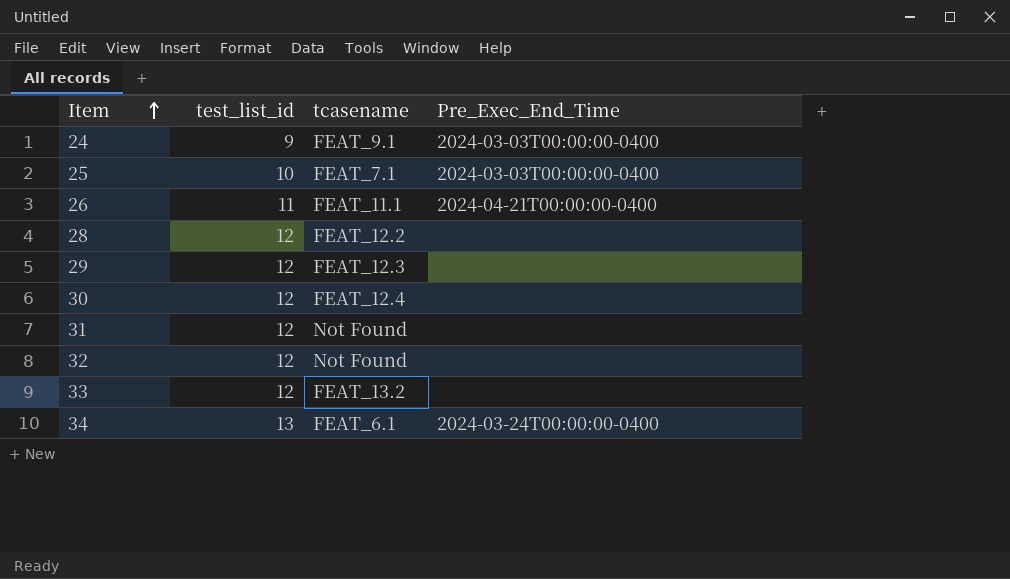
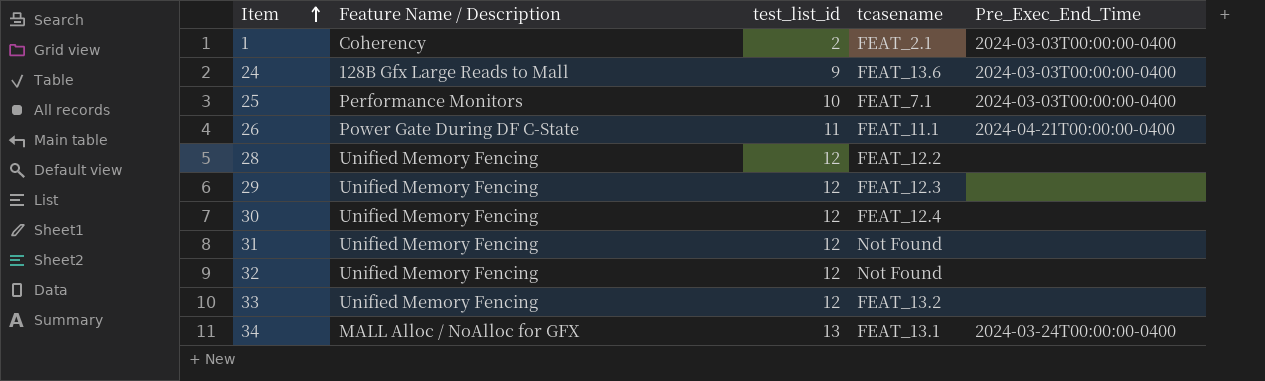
column Feature Name / Description | position: none -> 2
row 1: none -> Coherency | 2 | FEAT_2.1 | 2024-03-03T00:00:00-0400
24 | tcasename: FEAT_9.1 -> FEAT_13.6
34 | tcasename: FEAT_6.1 -> FEAT_13.1

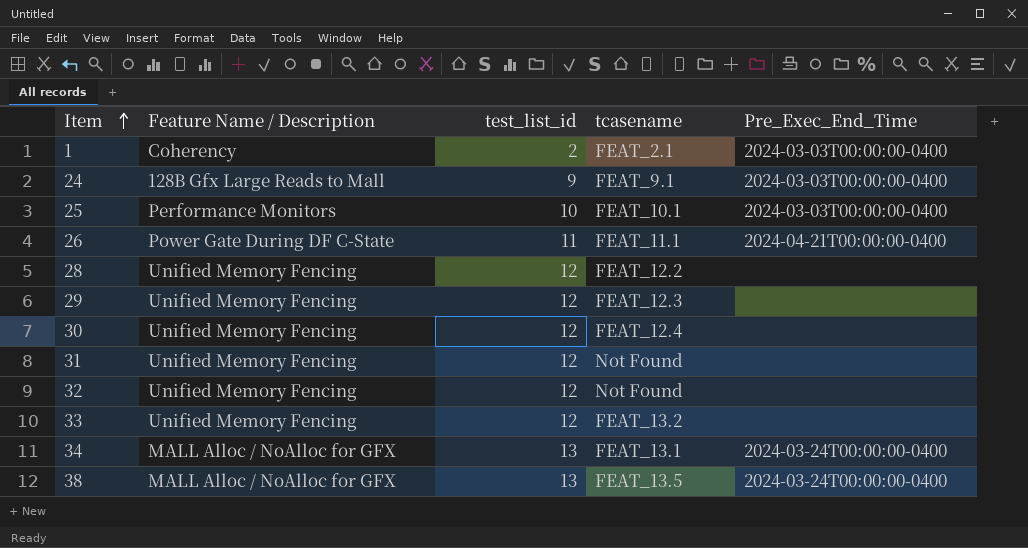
24 | tcasename: FEAT_13.6 -> FEAT_9.1
25 | tcasename: FEAT_7.1 -> FEAT_10.1
row 38: none -> MALL Alloc / NoAlloc for GFX | 13 | FEAT_13.5 | 2024-03-24T00:00:00-0400

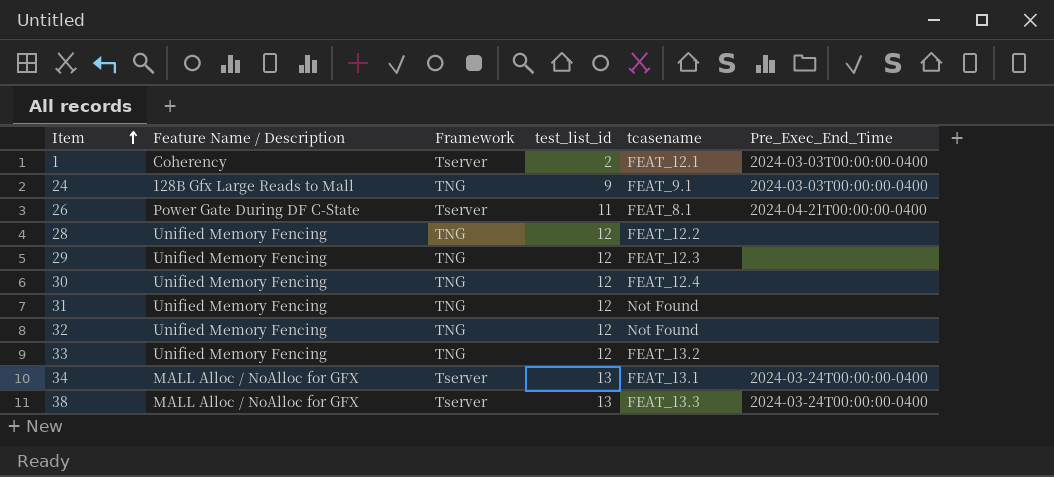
column Framework | position: none -> 3
row 25: Performance Monitors | 10 | FEAT_10.1 | 2024-03-03T00:00:00-0400 -> none
1 | tcasename: FEAT_2.1 -> FEAT_12.1
26 | tcasename: FEAT_11.1 -> FEAT_8.1
38 | tcasename: FEAT_13.5 -> FEAT_13.3

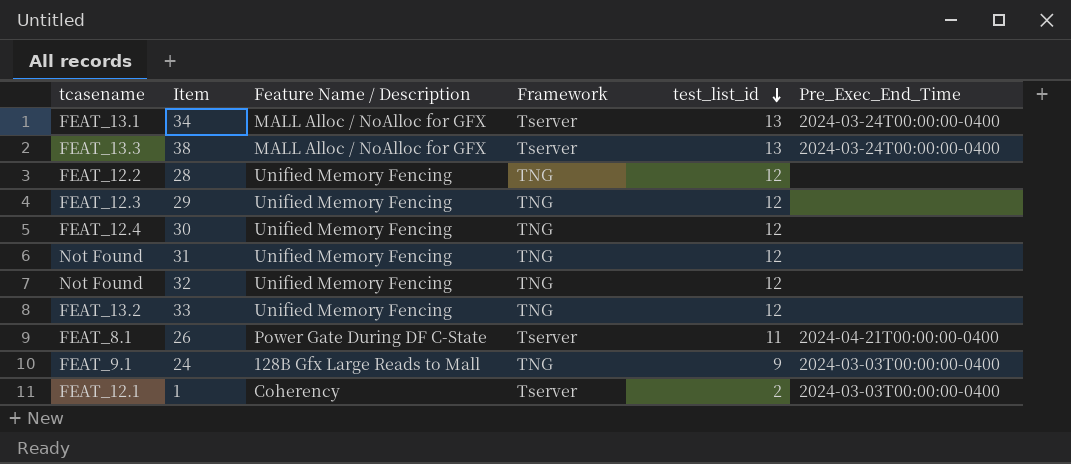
row order: Item ascending -> test_list_id descending
column tcasename | position: 5 -> 1

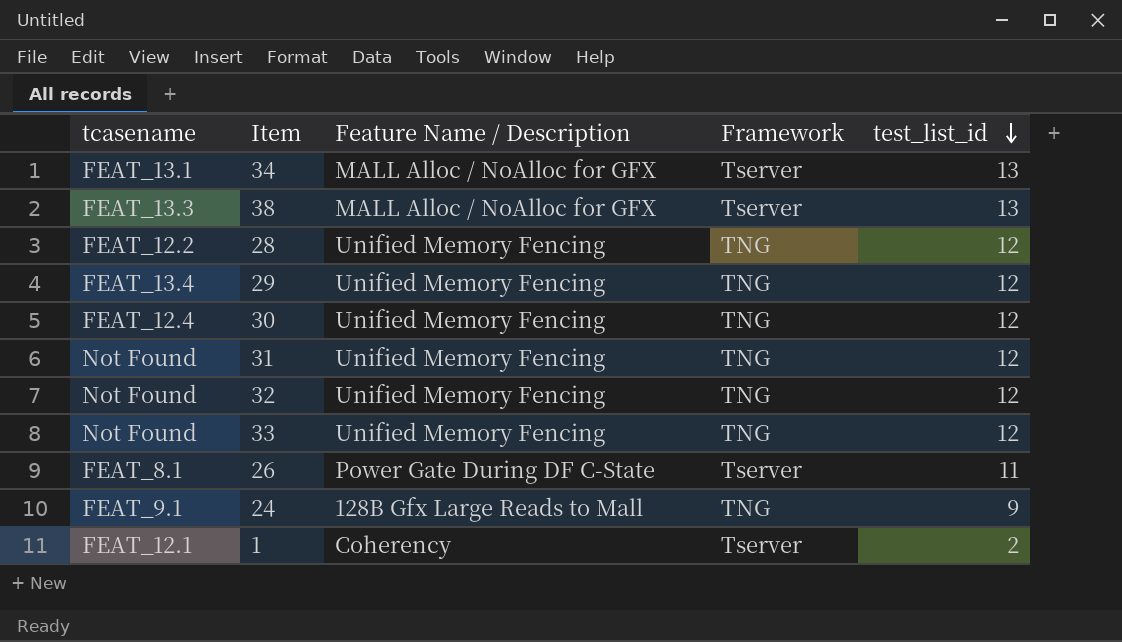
column Pre_Exec_End_Time | position: 6 -> none
29 | tcasename: FEAT_12.3 -> FEAT_13.4
33 | tcasename: FEAT_13.2 -> Not Found

